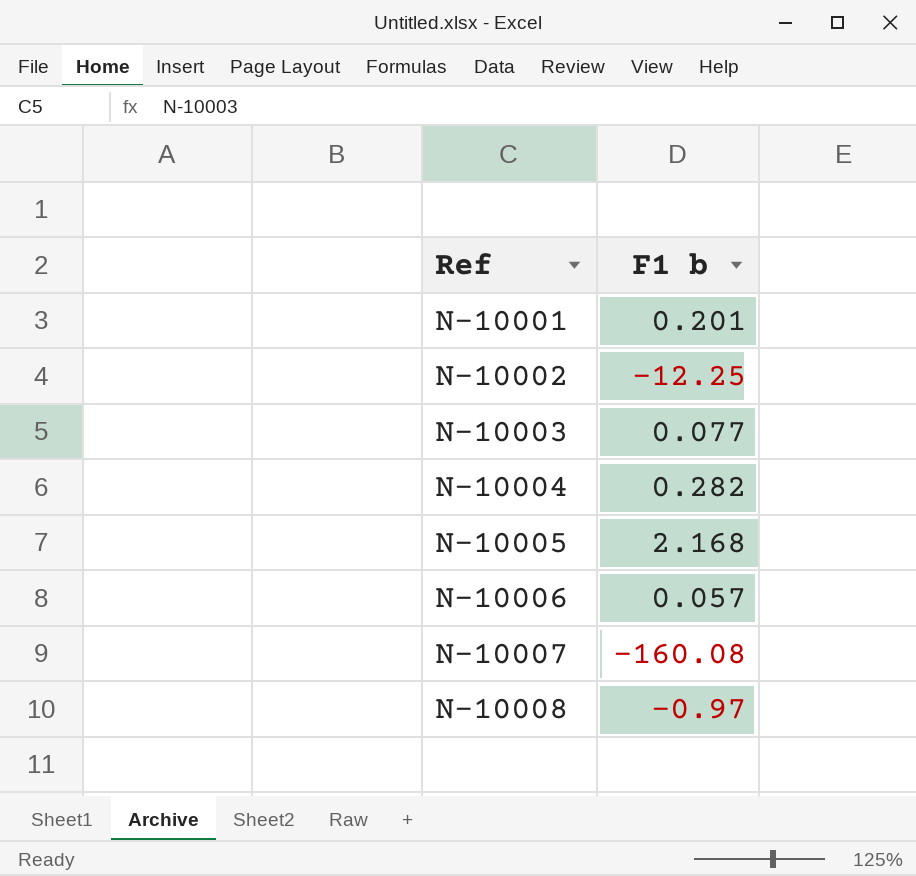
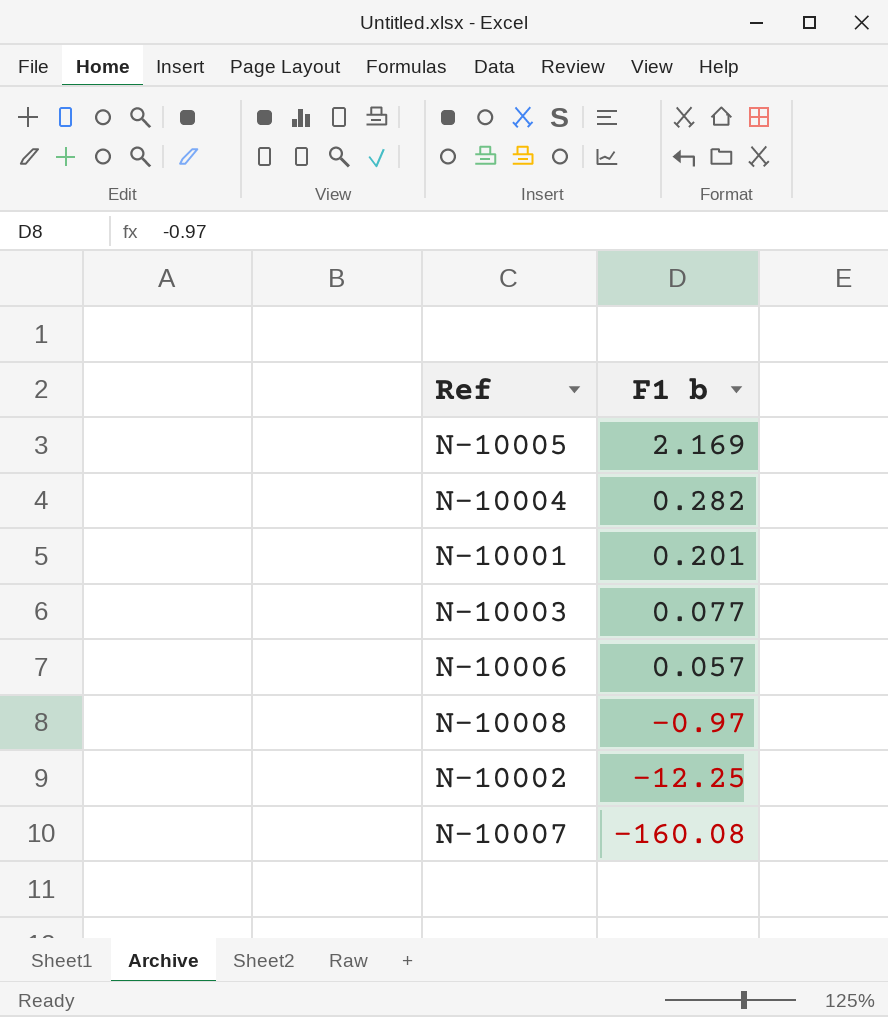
row order: Ref ascending -> F1 b descending
N-10005 | F1 b: 2.168 -> 2.169

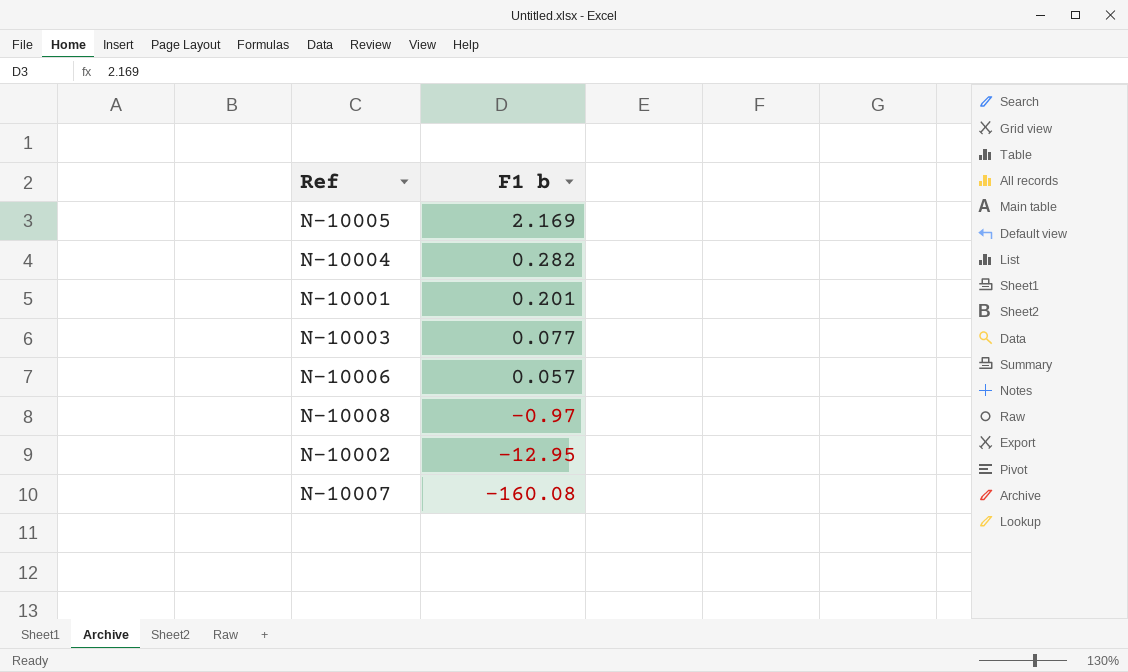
N-10002 | F1 b: -12.25 -> -12.95

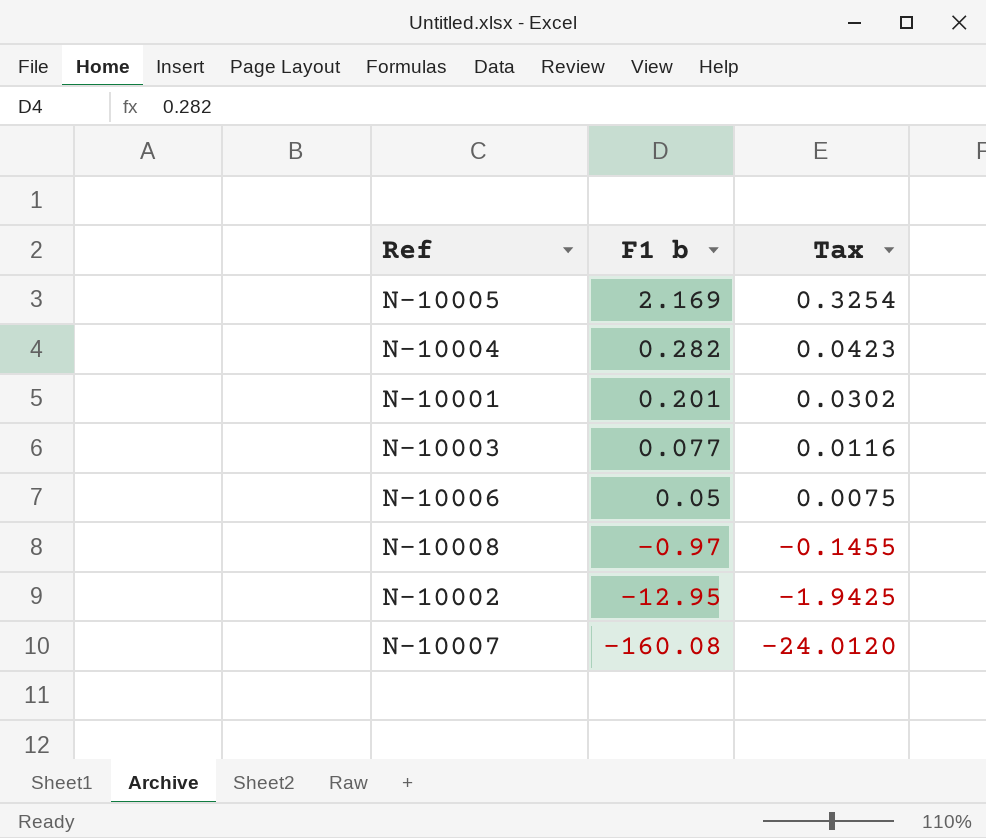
column Tax | formula: none -> [F1 b] * 0.15
N-10006 | F1 b: 0.057 -> 0.05

